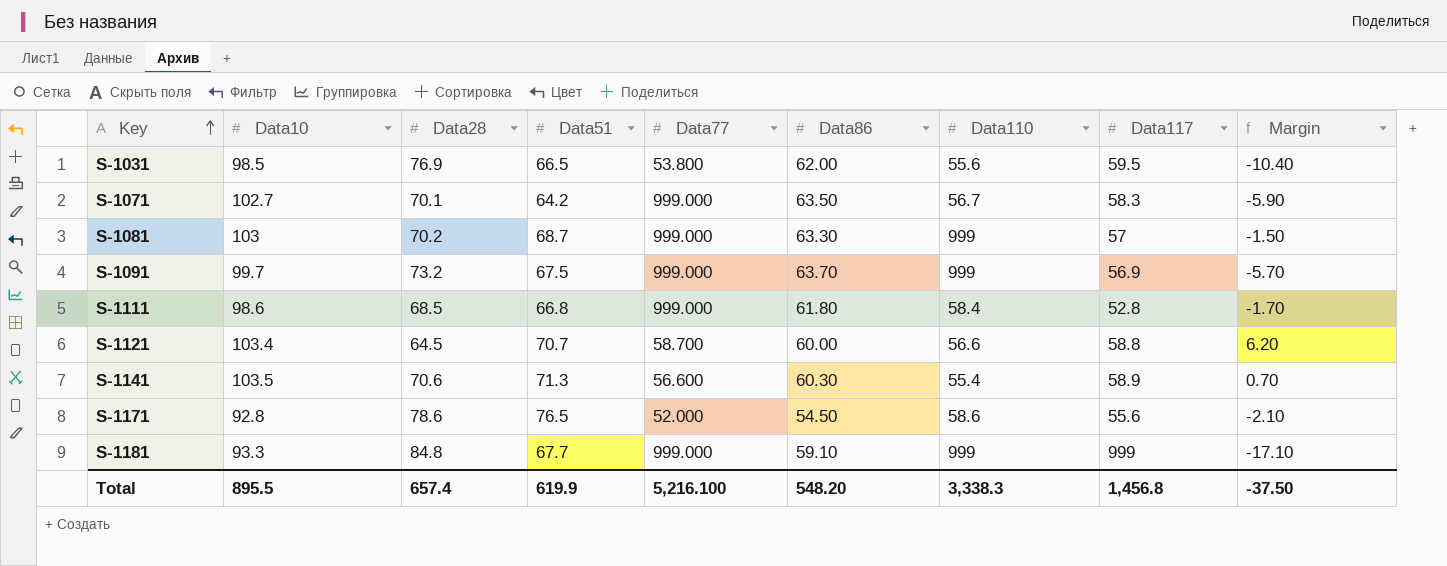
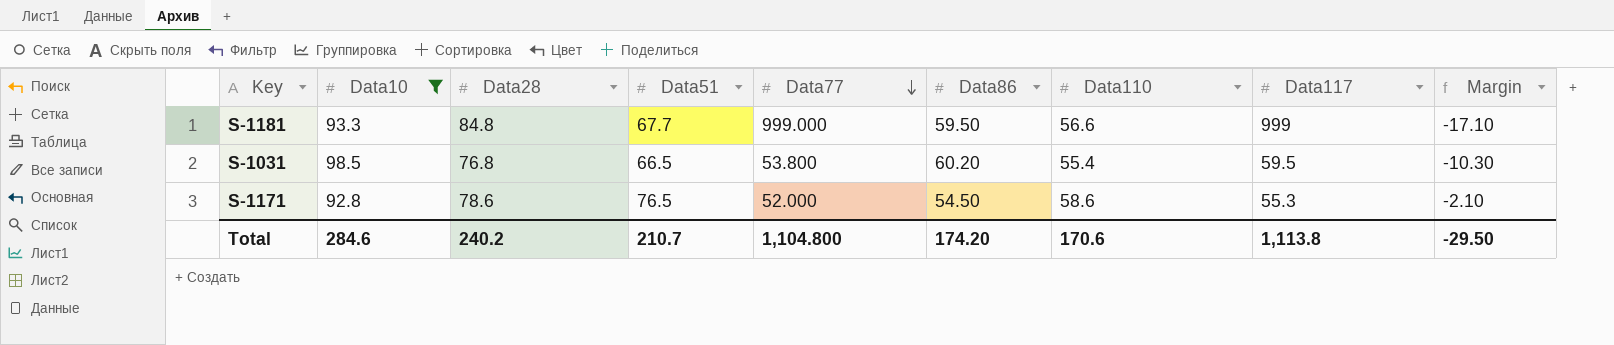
filter: none -> Data10 <= 98.5
row order: Key ascending -> Data77 descending
S-1181 | Data86: 59.10 -> 59.50
S-1181 | Data110: 999 -> 56.6
S-1031 | Data28: 76.9 -> 76.8
S-1031 | Data86: 62.00 -> 60.20
S-1031 | Data110: 55.6 -> 55.4
S-1031 | Margin: -10.40 -> -10.30
S-1171 | Data117: 55.6 -> 55.3
Total | Data10: 895.5 -> 284.6
Total | Data28: 657.4 -> 240.2
Total | Data51: 619.9 -> 210.7
Total | Data77: 5,216.100 -> 1,104.800
Total | Data86: 548.20 -> 174.20
Total | Data110: 3,338.3 -> 170.6
Total | Data117: 1,456.8 -> 1,113.8
Total | Margin: -37.50 -> -29.50

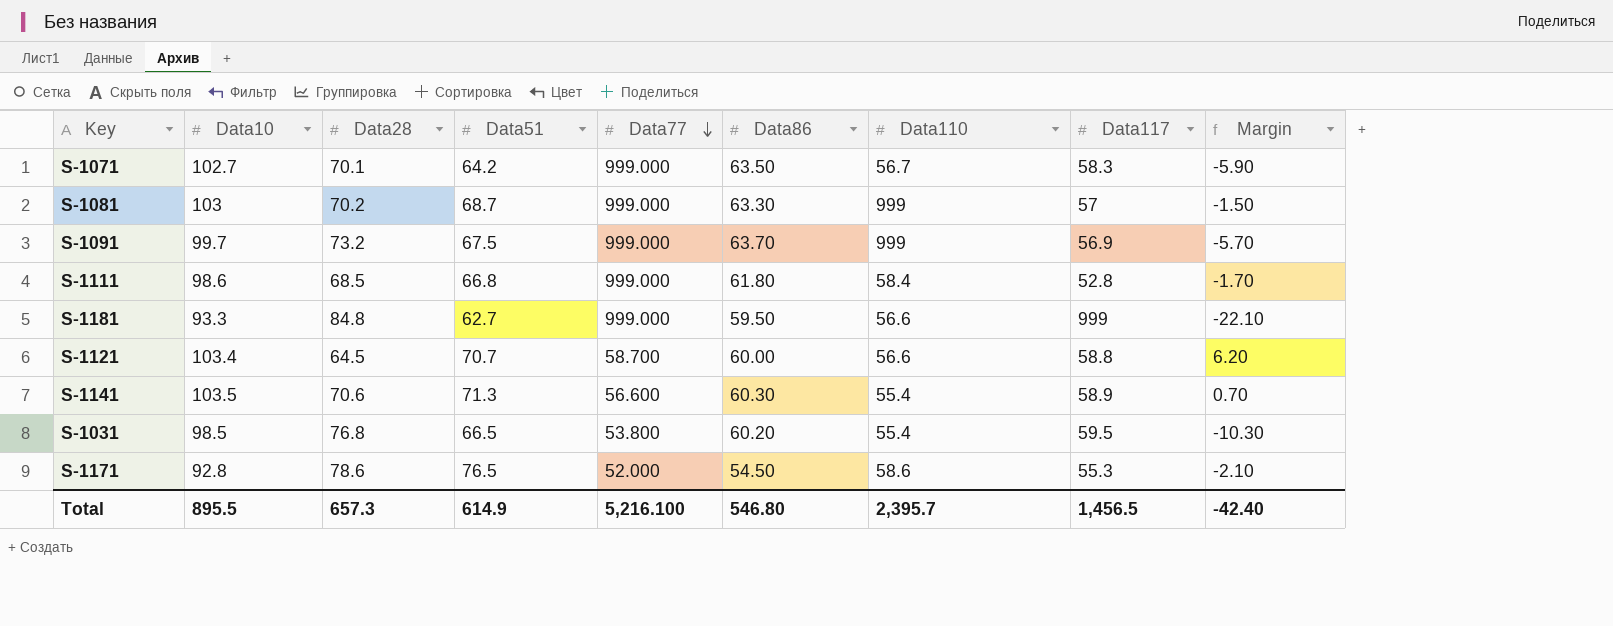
filter: Data10 <= 98.5 -> none
S-1181 | Data51: 67.7 -> 62.7
S-1181 | Margin: -17.10 -> -22.10
Total | Data10: 284.6 -> 895.5
Total | Data28: 240.2 -> 657.3
Total | Data51: 210.7 -> 614.9
Total | Data77: 1,104.800 -> 5,216.100
Total | Data86: 174.20 -> 546.80
Total | Data110: 170.6 -> 2,395.7
Total | Data117: 1,113.8 -> 1,456.5
Total | Margin: -29.50 -> -42.40

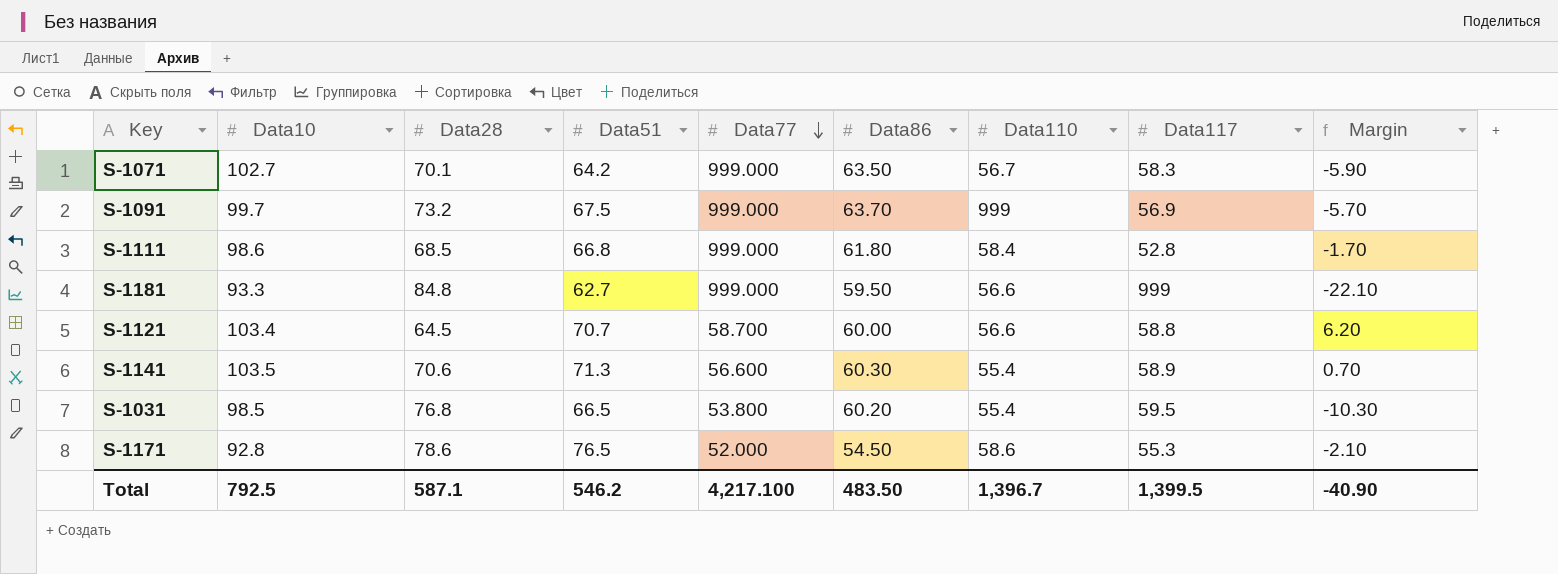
row S-1081: 103 | 70.2 | 68.7 | 999.000 | 63.30 | 999 | 57 | -1.50 -> none
Total | Data10: 895.5 -> 792.5
Total | Data28: 657.3 -> 587.1
Total | Data51: 614.9 -> 546.2
Total | Data77: 5,216.100 -> 4,217.100
Total | Data86: 546.80 -> 483.50
Total | Data110: 2,395.7 -> 1,396.7
Total | Data117: 1,456.5 -> 1,399.5
Total | Margin: -42.40 -> -40.90

